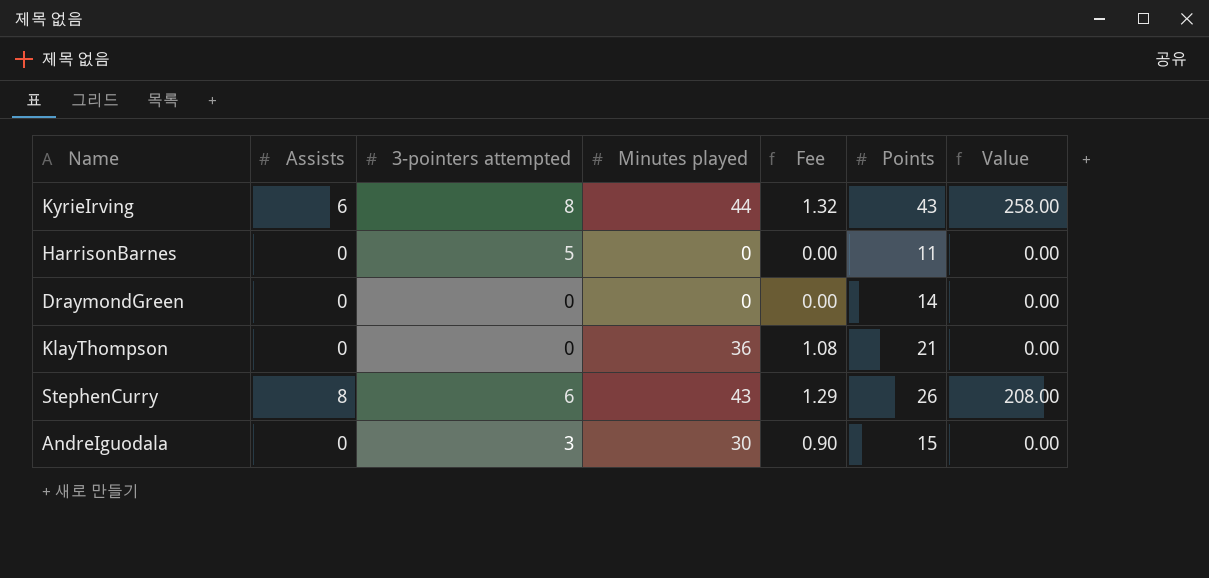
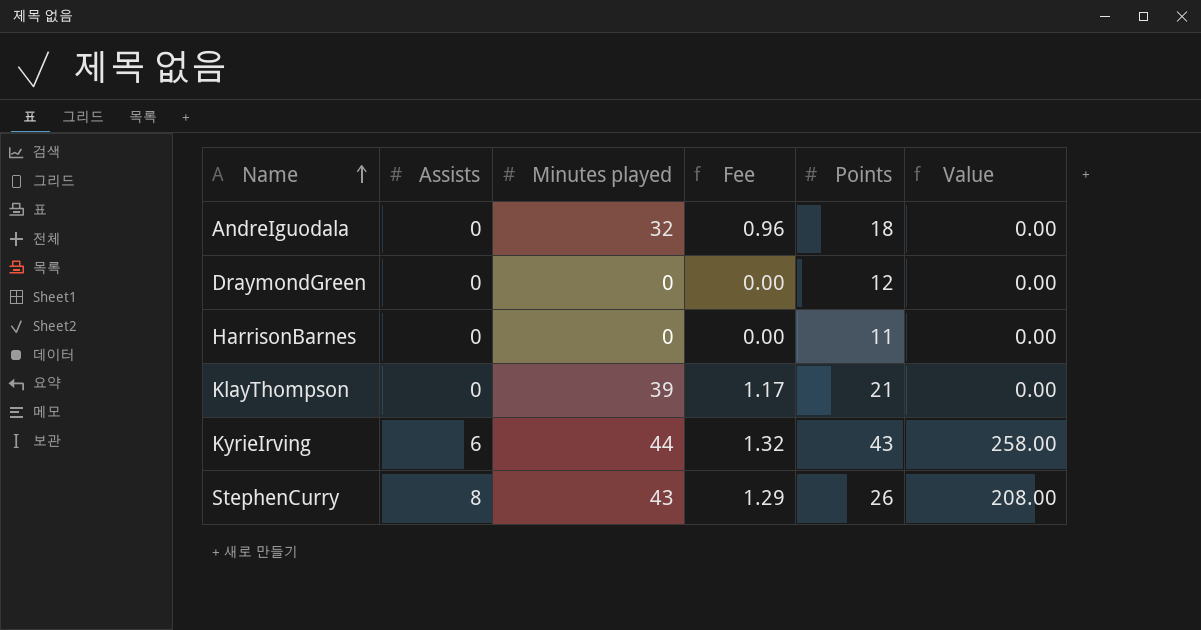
row order: none -> Name ascending
column 3-pointers attempted | position: 3 -> none
AndreIguodala | Minutes played: 30 -> 32
AndreIguodala | Fee: 0.90 -> 0.96
AndreIguodala | Points: 15 -> 18
DraymondGreen | Points: 14 -> 12
KlayThompson | Minutes played: 36 -> 39
KlayThompson | Fee: 1.08 -> 1.17

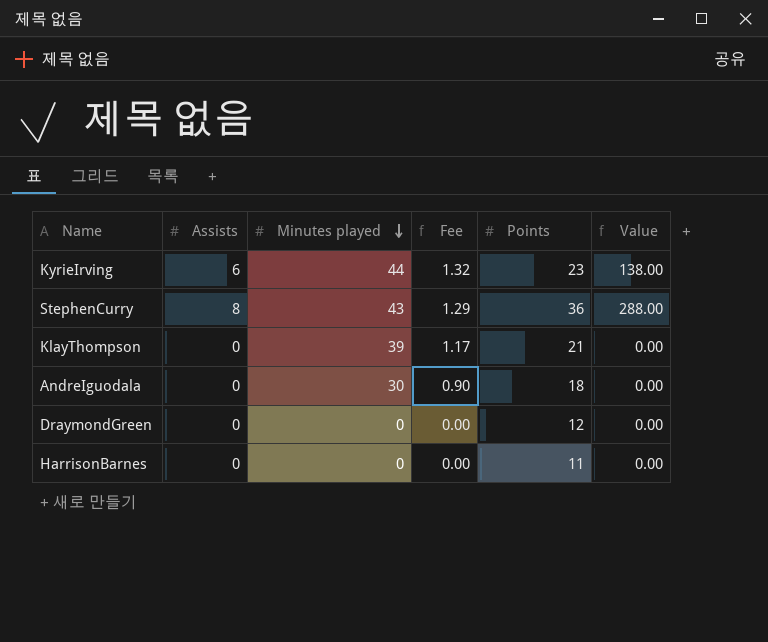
row order: Name ascending -> Minutes played descending
KyrieIrving | Points: 43 -> 23
KyrieIrving | Value: 258.00 -> 138.00
StephenCurry | Points: 26 -> 36
StephenCurry | Value: 208.00 -> 288.00
AndreIguodala | Minutes played: 32 -> 30
AndreIguodala | Fee: 0.96 -> 0.90

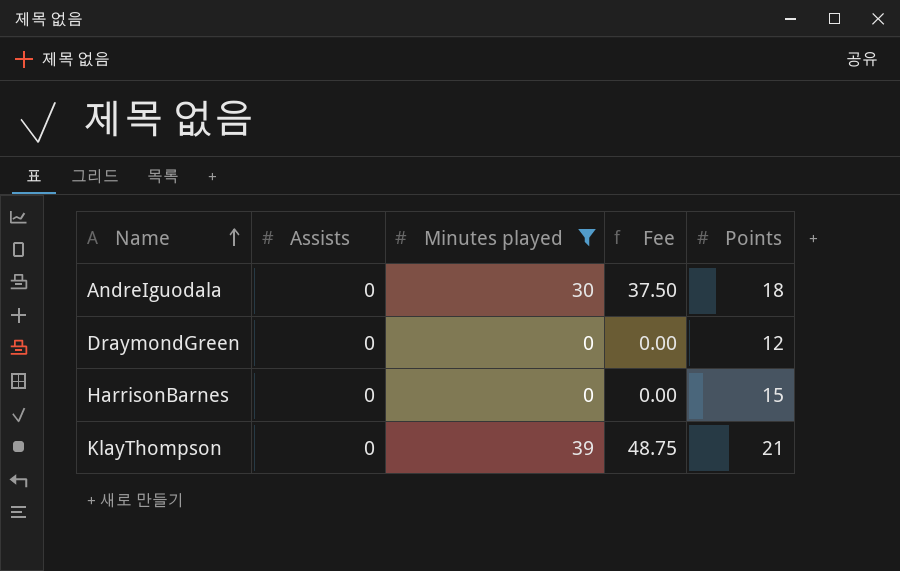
filter: none -> Minutes played <= 39
row order: Minutes played descending -> Name ascending
column Value | formula: [Assists] * [Points] -> none
column Fee | formula: [Minutes played] * 0.03 -> [Minutes played] * 1.25
HarrisonBarnes | Points: 11 -> 15

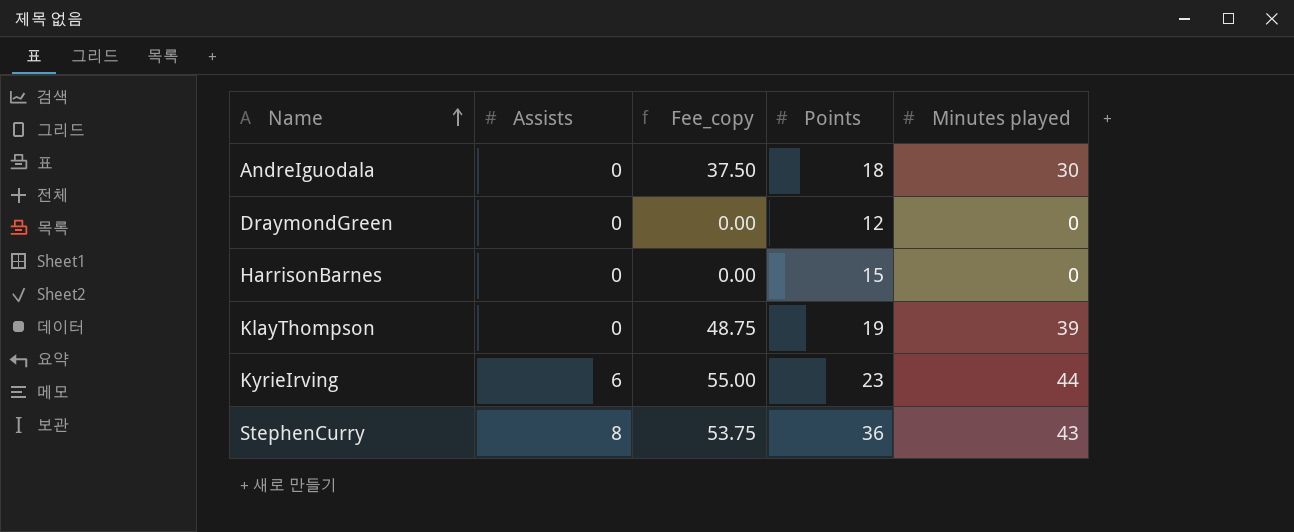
filter: Minutes played <= 39 -> none
column name: Fee -> Fee_copy
column Minutes played | position: 3 -> 5
KlayThompson | Points: 21 -> 19

